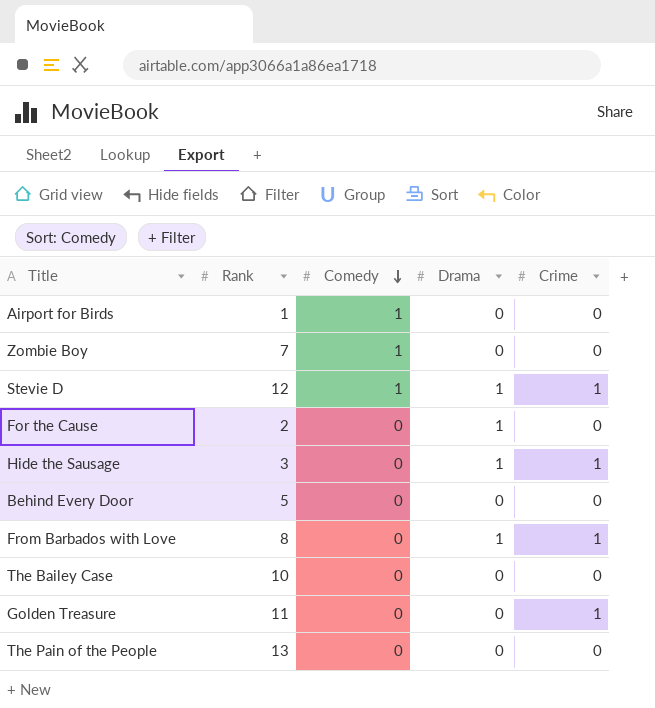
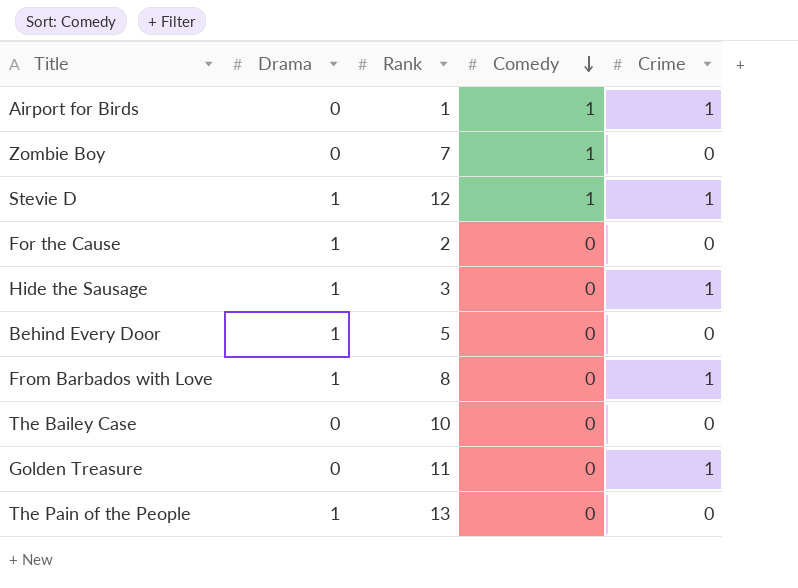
column Drama | position: 4 -> 2
Airport for Birds | Crime: 0 -> 1
Behind Every Door | Drama: 0 -> 1
The Pain of the People | Drama: 0 -> 1

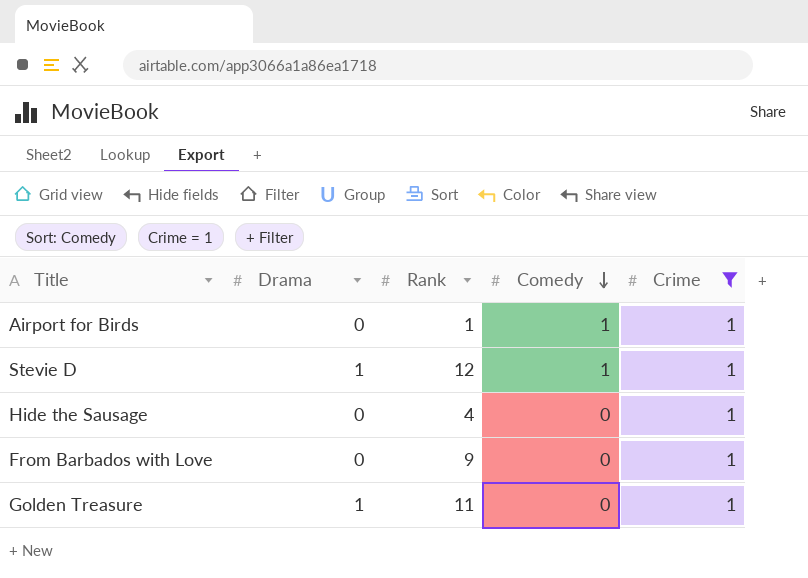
filter: none -> Crime = 1
Hide the Sausage | Drama: 1 -> 0
Hide the Sausage | Rank: 3 -> 4
From Barbados with Love | Drama: 1 -> 0
From Barbados with Love | Rank: 8 -> 9
Golden Treasure | Drama: 0 -> 1

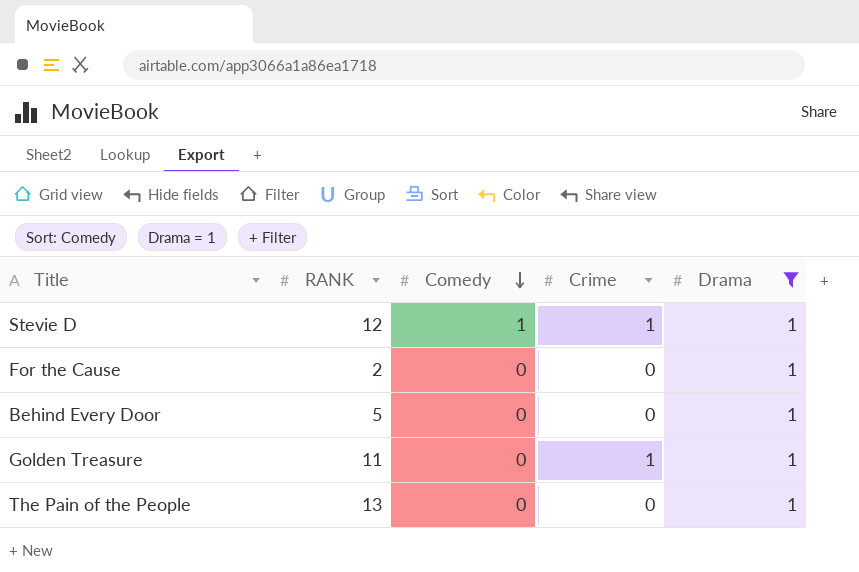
filter: Crime = 1 -> Drama = 1
column name: Rank -> RANK
column Drama | position: 2 -> 5

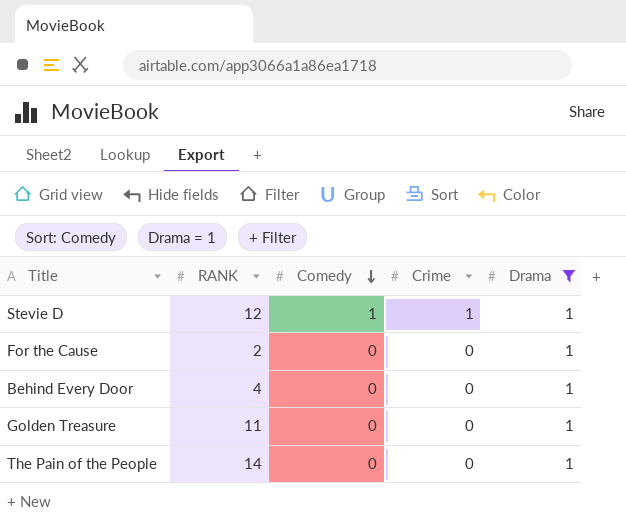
Behind Every Door | RANK: 5 -> 4
Golden Treasure | Crime: 1 -> 0
The Pain of the People | RANK: 13 -> 14

